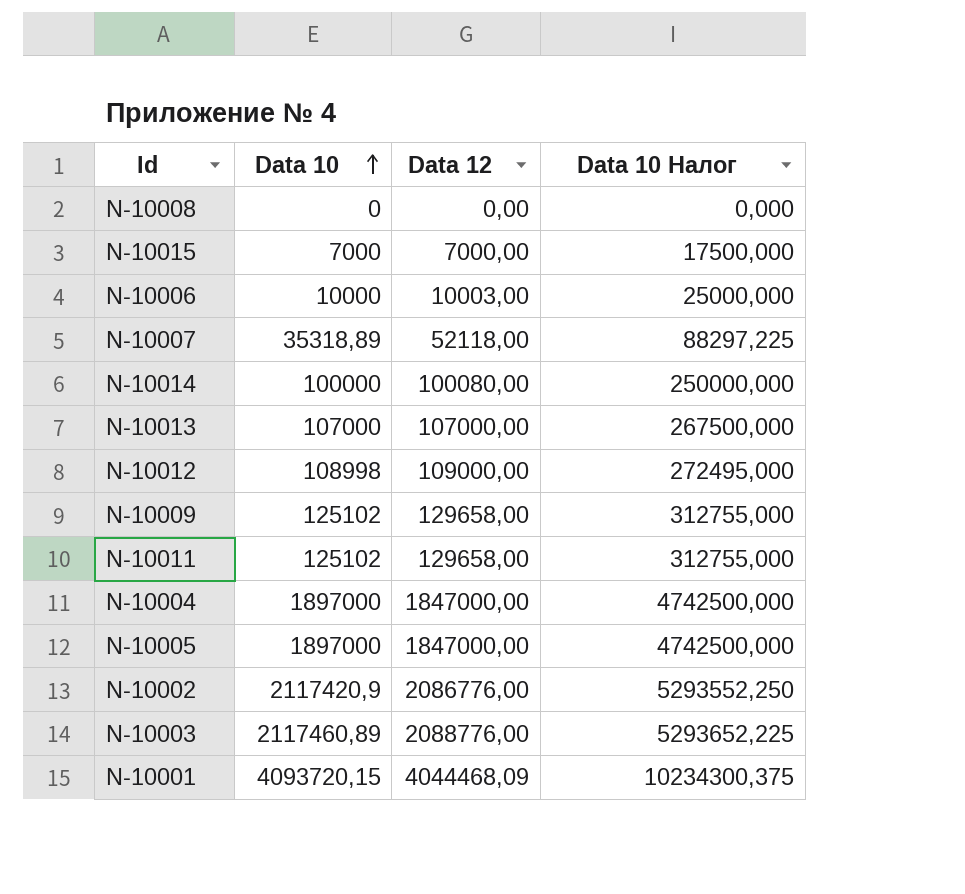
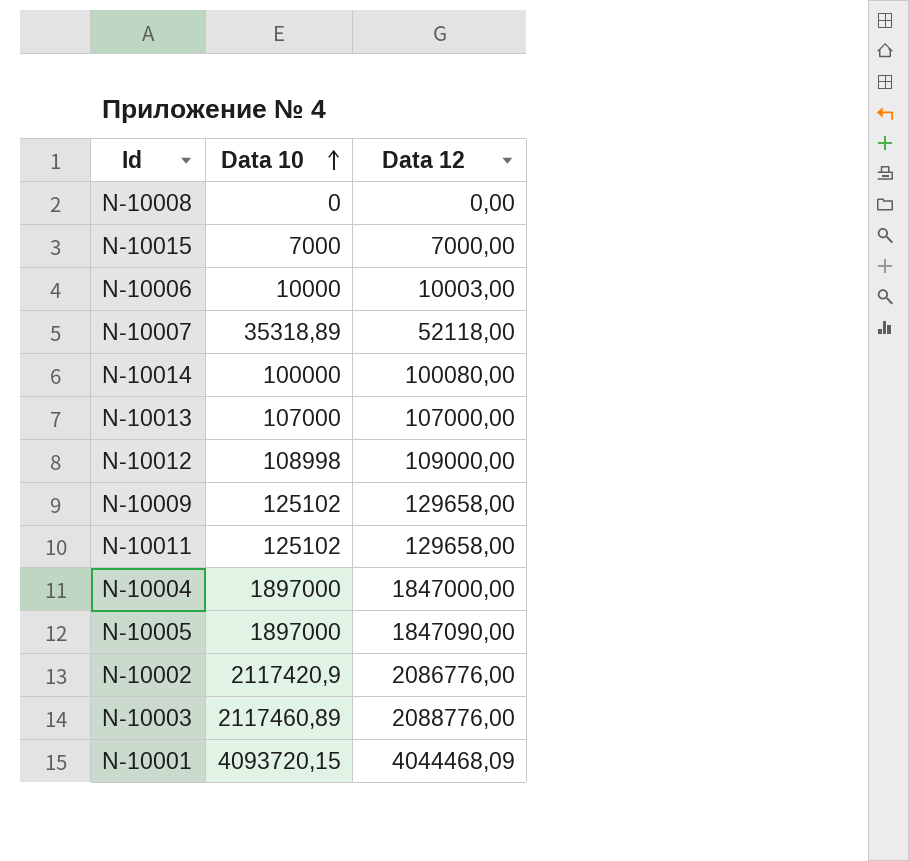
column Data 10 Налог | formula: [Data 10] * 2,5 -> none
N-10005 | Data 12: 1847000,00 -> 1847090,00

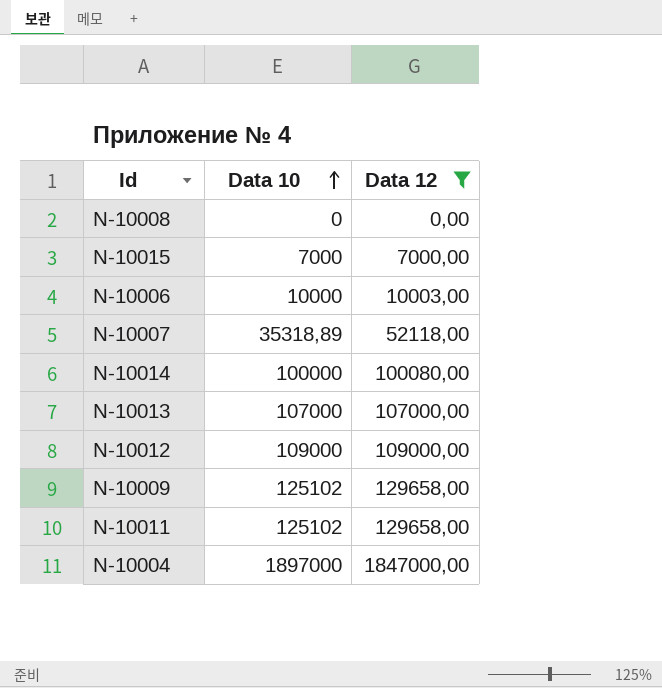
filter: none -> Data 12 <= 1847000,00
N-10012 | Data 10: 108998 -> 109000

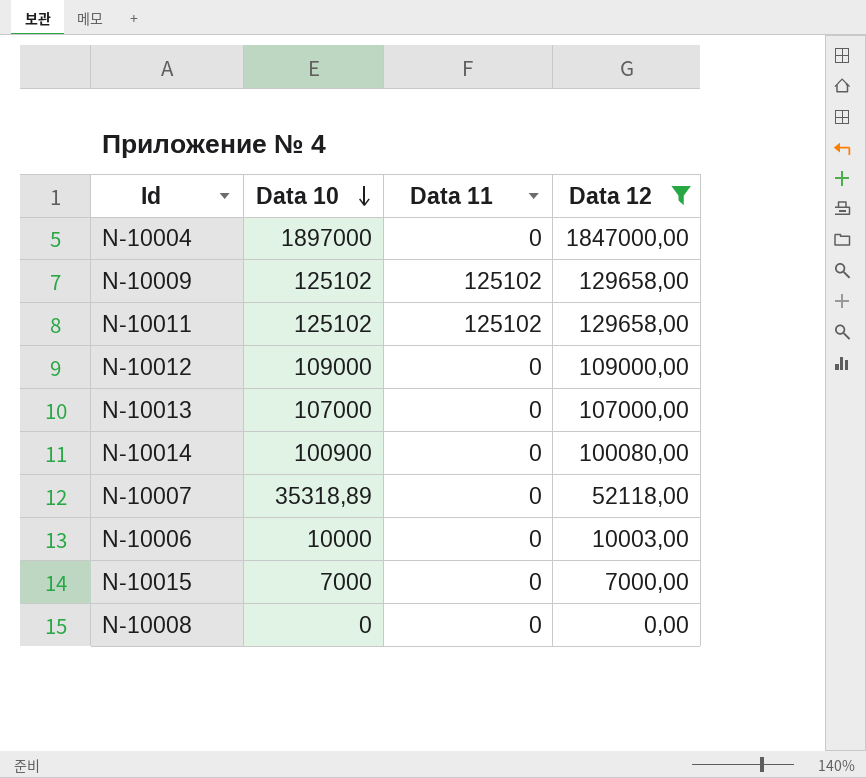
row order: Data 10 ascending -> Data 10 descending
column Data 11 | position: none -> 3
N-10014 | Data 10: 100000 -> 100900

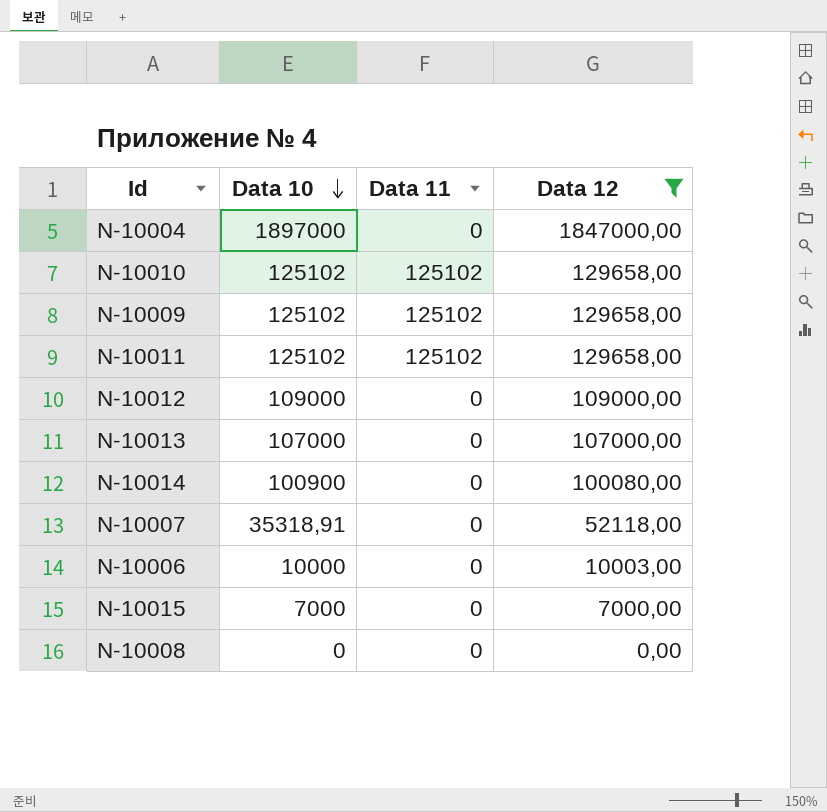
row N-10010: none -> 125102 | 125102 | 129658,00
N-10007 | Data 10: 35318,89 -> 35318,91

